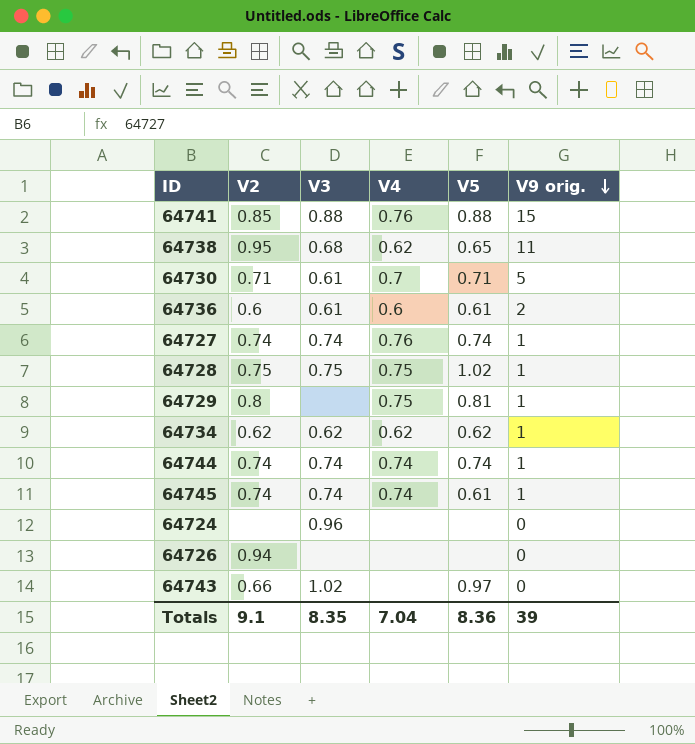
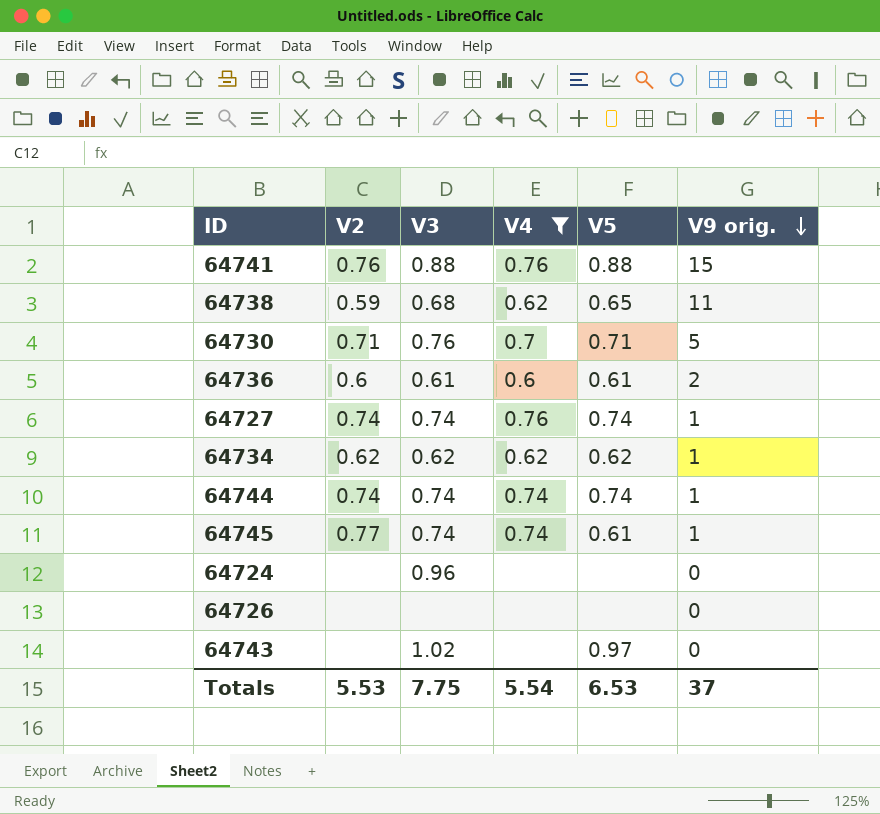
filter: none -> V4 != 0.75
64741 | V2: 0.85 -> 0.76
64738 | V2: 0.95 -> 0.59
64730 | V3: 0.61 -> 0.76
64745 | V2: 0.74 -> 0.77
64726 | V2: 0.94 -> none
64743 | V2: 0.66 -> none
Totals | V2: 9.1 -> 5.53
Totals | V3: 8.35 -> 7.75
Totals | V4: 7.04 -> 5.54
Totals | V5: 8.36 -> 6.53
Totals | V9 orig.: 39 -> 37

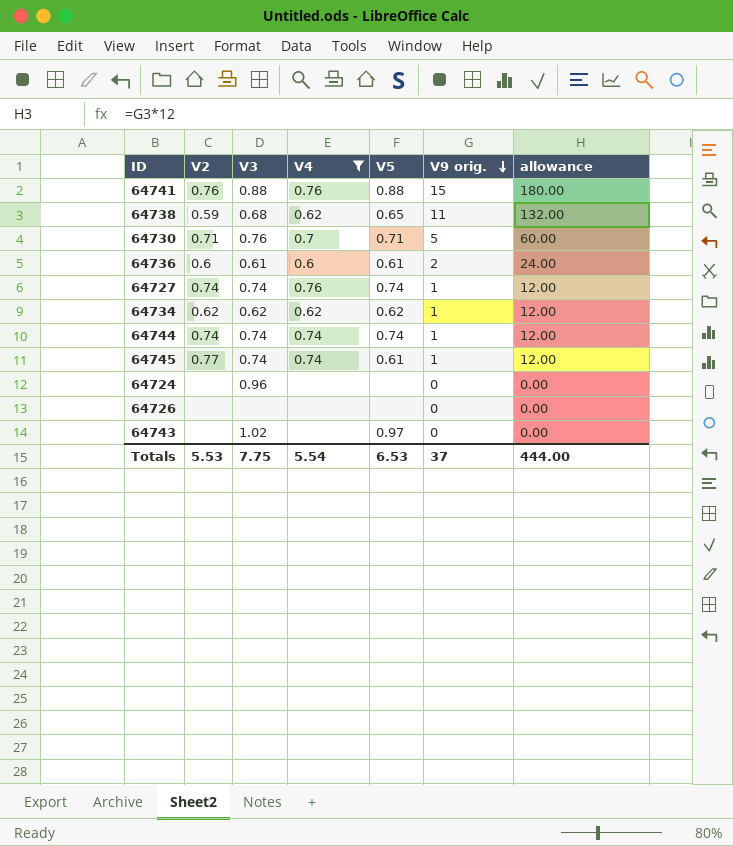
column allowance | formula: none -> [V9 orig.] * 12

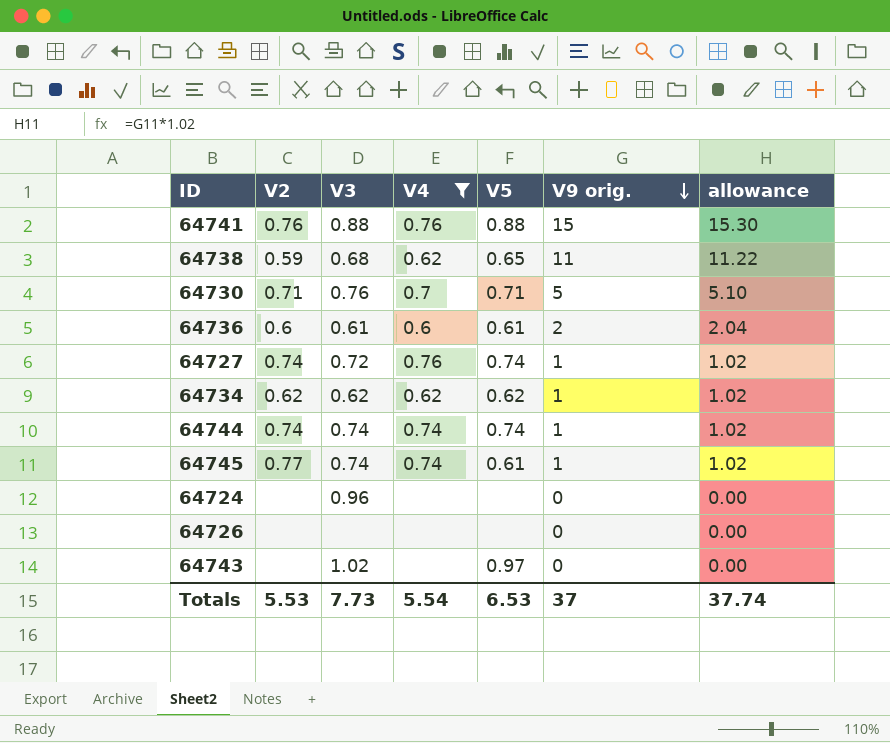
column allowance | formula: [V9 orig.] * 12 -> [V9 orig.] * 1.02
64727 | V3: 0.74 -> 0.72
Totals | V3: 7.75 -> 7.73
Totals | allowance: 444.00 -> 37.74

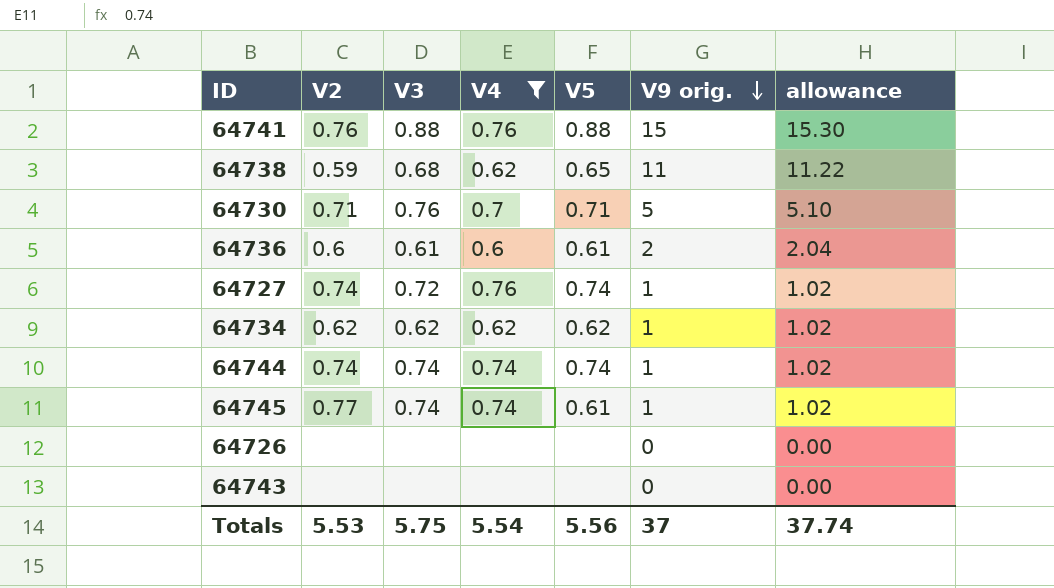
row 64724: none | 0.96 | none | none | 0 | 0.00 -> none
64743 | V3: 1.02 -> none
64743 | V5: 0.97 -> none
Totals | V3: 7.73 -> 5.75
Totals | V5: 6.53 -> 5.56

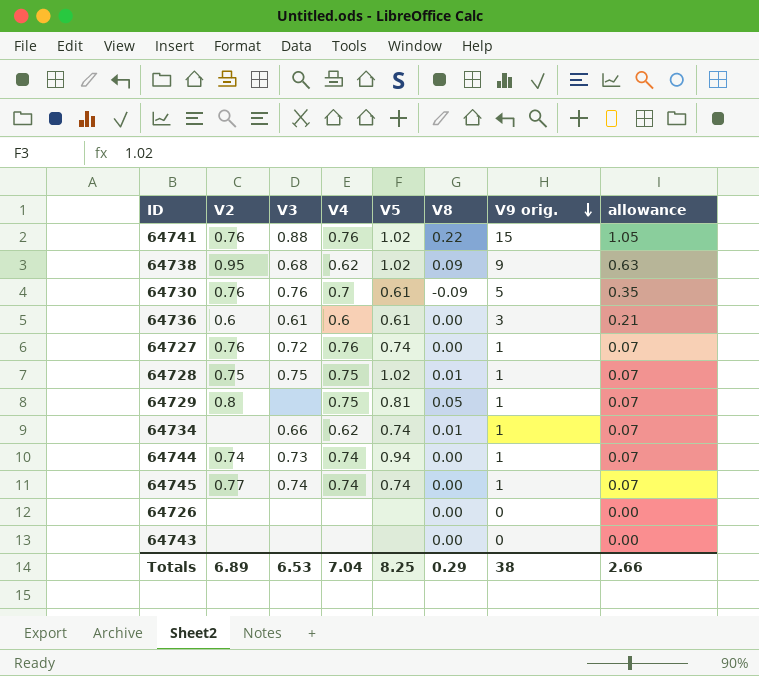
filter: V4 != 0.75 -> none
column V8 | position: none -> 6
column allowance | formula: [V9 orig.] * 1.02 -> [V9 orig.] * 0.07
64741 | V5: 0.88 -> 1.02
64738 | V2: 0.59 -> 0.95
64738 | V5: 0.65 -> 1.02
64738 | V9 orig.: 11 -> 9
64730 | V2: 0.71 -> 0.76
64730 | V5: 0.71 -> 0.61
64736 | V9 orig.: 2 -> 3
64727 | V2: 0.74 -> 0.76
64734 | V2: 0.62 -> none
64734 | V3: 0.62 -> 0.66
64734 | V5: 0.62 -> 0.74
64744 | V3: 0.74 -> 0.73
64744 | V5: 0.74 -> 0.94
64745 | V5: 0.61 -> 0.74
Totals | V2: 5.53 -> 6.89
Totals | V3: 5.75 -> 6.53
Totals | V4: 5.54 -> 7.04
Totals | V5: 5.56 -> 8.25
Totals | V9 orig.: 37 -> 38
Totals | allowance: 37.74 -> 2.66

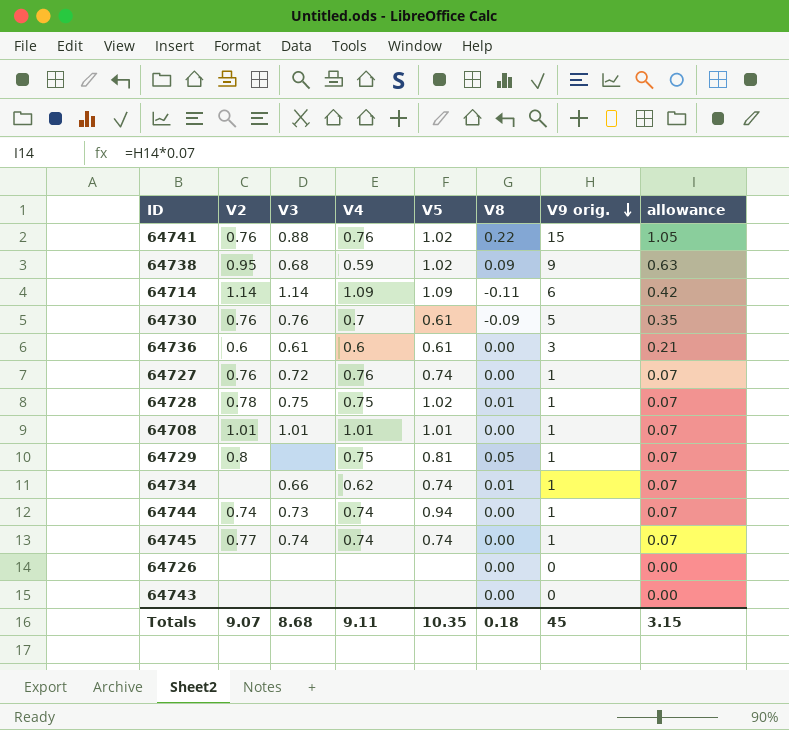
64738 | V4: 0.62 -> 0.59
row 64714: none -> 1.14 | 1.14 | 1.09 | 1.09 | -0.11 | 6 | 0.42
64728 | V2: 0.75 -> 0.78
row 64708: none -> 1.01 | 1.01 | 1.01 | 1.01 | 0.00 | 1 | 0.07
Totals | V2: 6.89 -> 9.07
Totals | V3: 6.53 -> 8.68
Totals | V4: 7.04 -> 9.11
Totals | V5: 8.25 -> 10.35
Totals | V8: 0.29 -> 0.18
Totals | V9 orig.: 38 -> 45
Totals | allowance: 2.66 -> 3.15

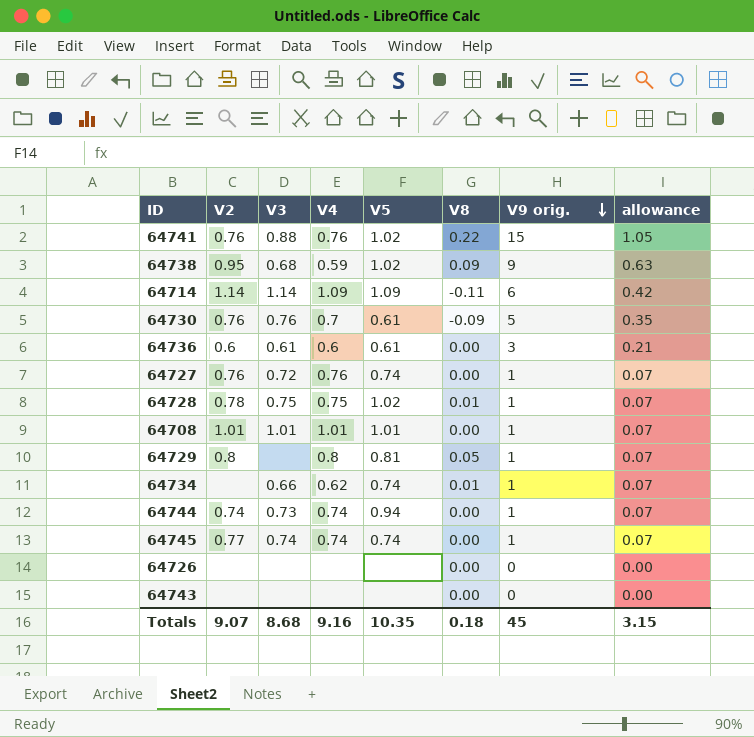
64729 | V4: 0.75 -> 0.8
Totals | V4: 9.11 -> 9.16

